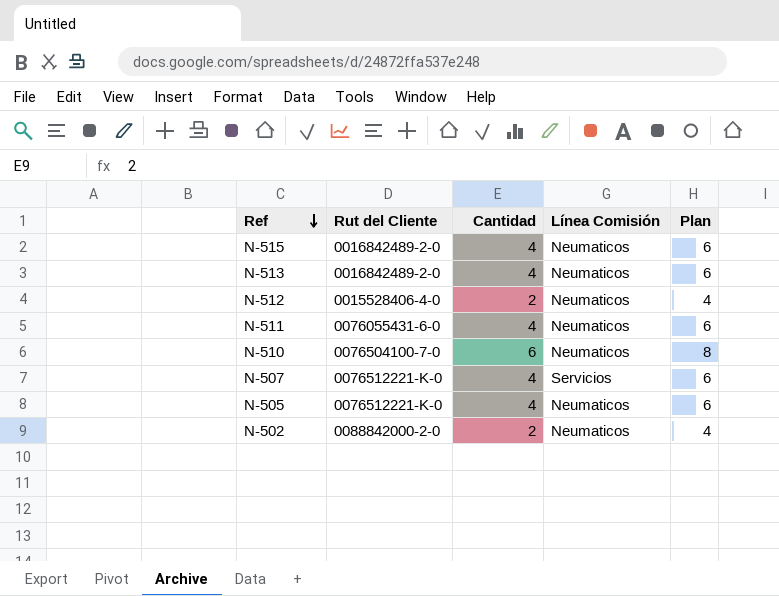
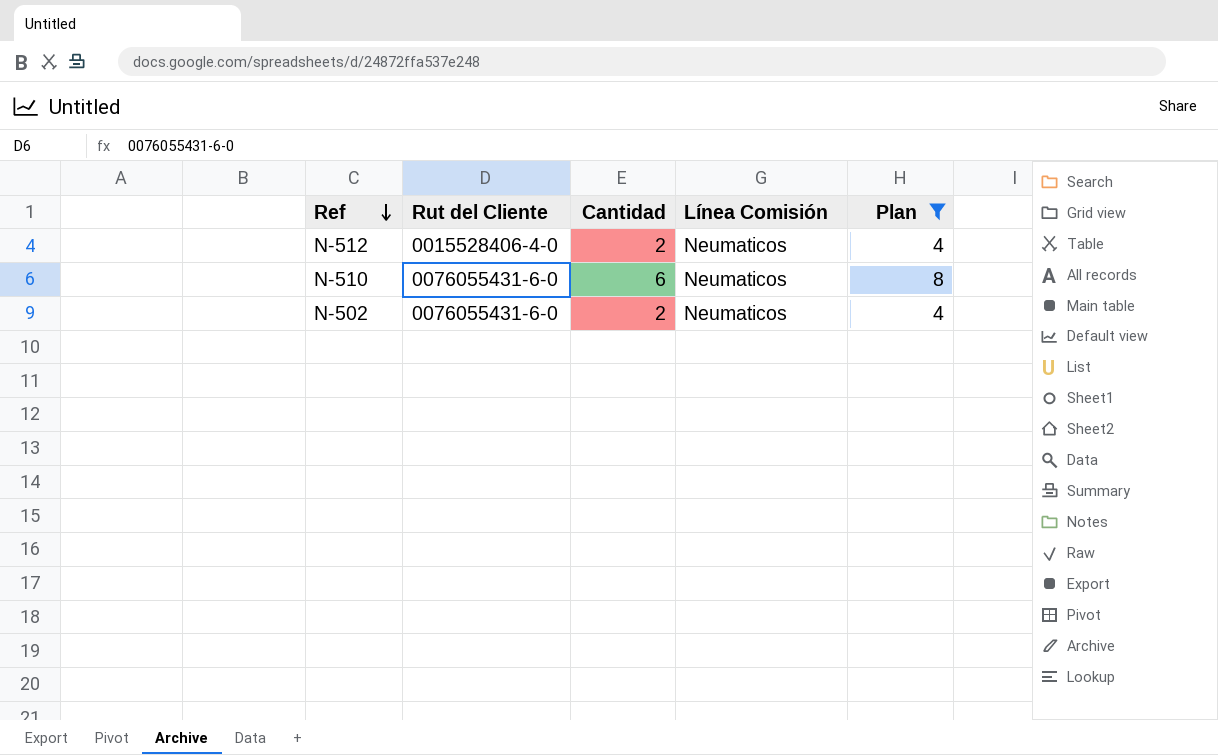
filter: none -> Plan != 6
N-510 | Rut del Cliente: 0076504100-7-0 -> 0076055431-6-0
N-502 | Rut del Cliente: 0088842000-2-0 -> 0076055431-6-0

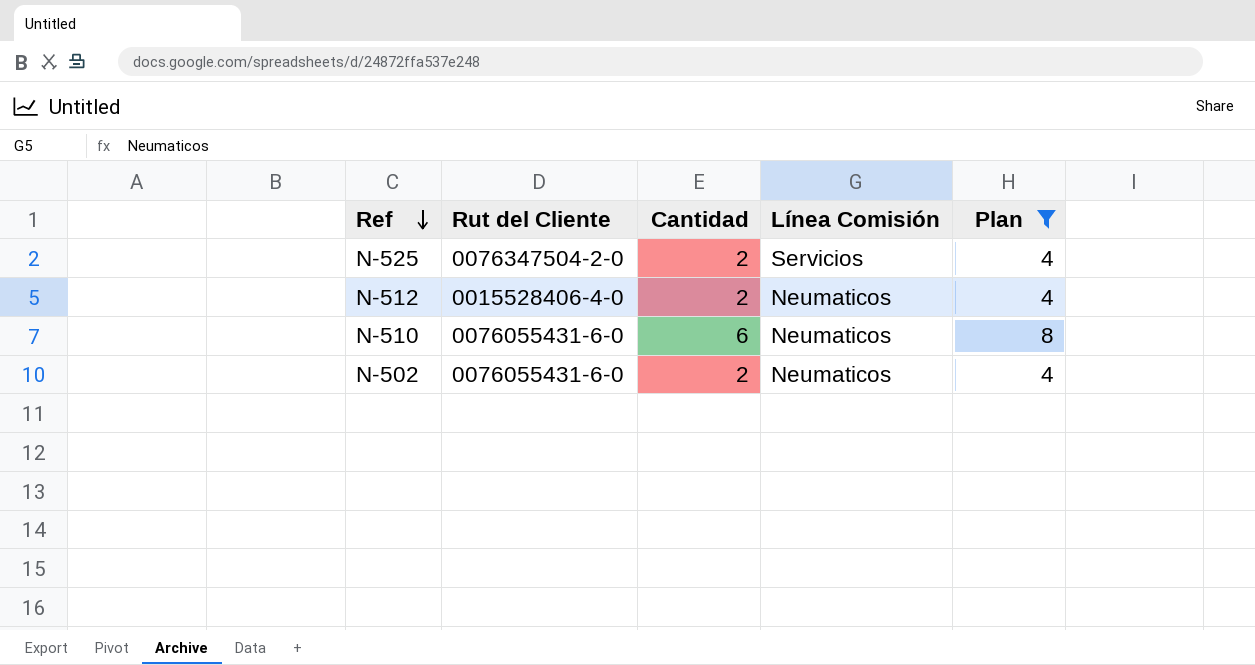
row N-525: none -> 0076347504-2-0 | 2 | Servicios | 4

